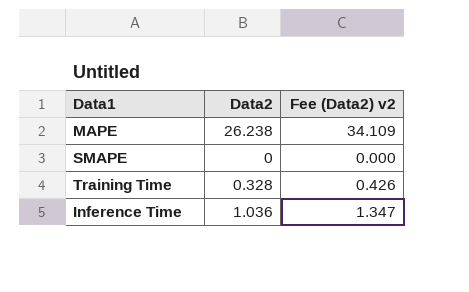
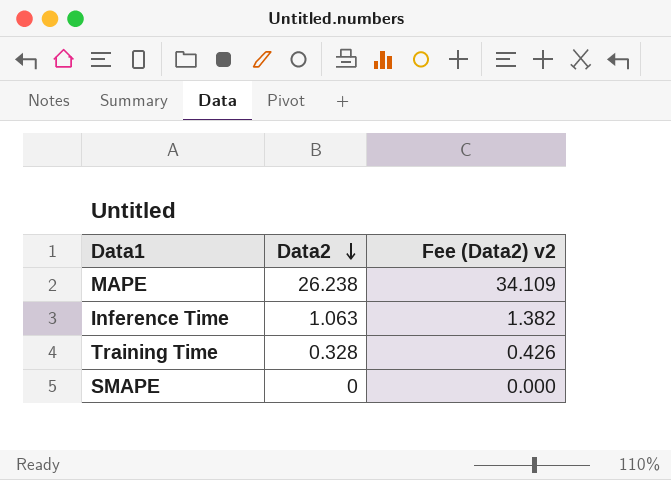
row order: none -> Data2 descending
Inference Time | Data2: 1.036 -> 1.063
Inference Time | Fee (Data2) v2: 1.347 -> 1.382

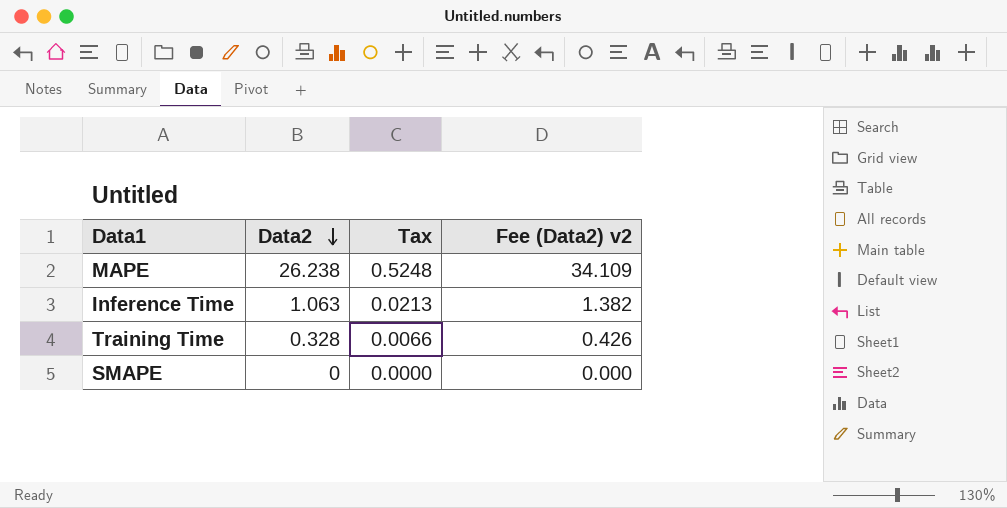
column Tax | formula: none -> [Data2] * 0.02

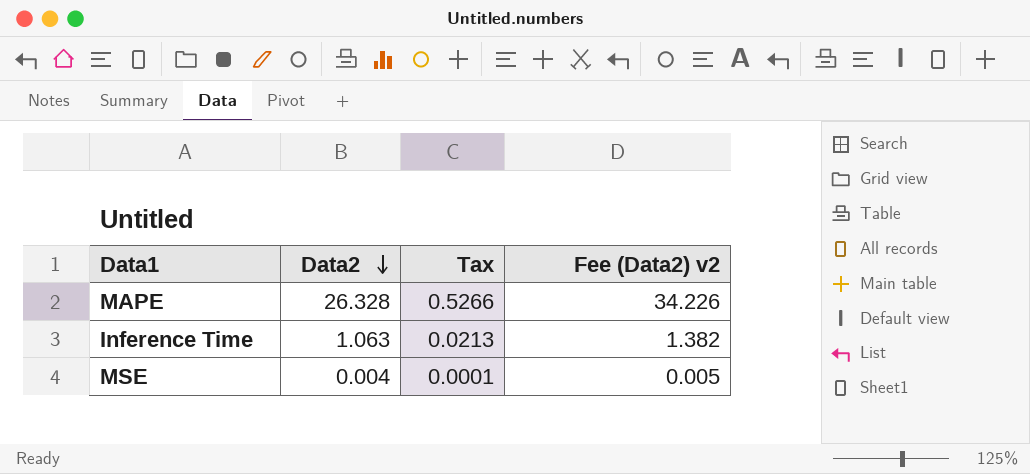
row Training Time: 0.328 | 0.0066 | 0.426 -> none
row SMAPE: 0 | 0.0000 | 0.000 -> none
MAPE | Data2: 26.238 -> 26.328
MAPE | Tax: 0.5248 -> 0.5266
MAPE | Fee (Data2) v2: 34.109 -> 34.226
row MSE: none -> 0.004 | 0.0001 | 0.005

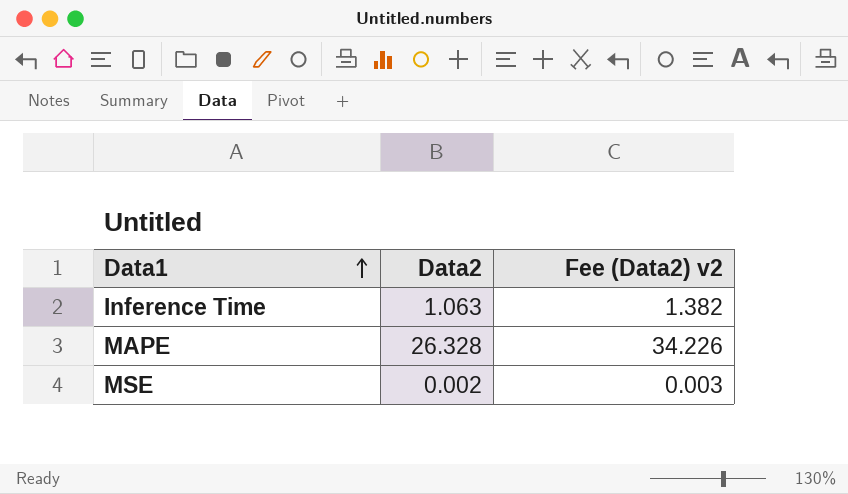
row order: Data2 descending -> Data1 ascending
column Tax | formula: [Data2] * 0.02 -> none
MSE | Data2: 0.004 -> 0.002
MSE | Fee (Data2) v2: 0.005 -> 0.003

